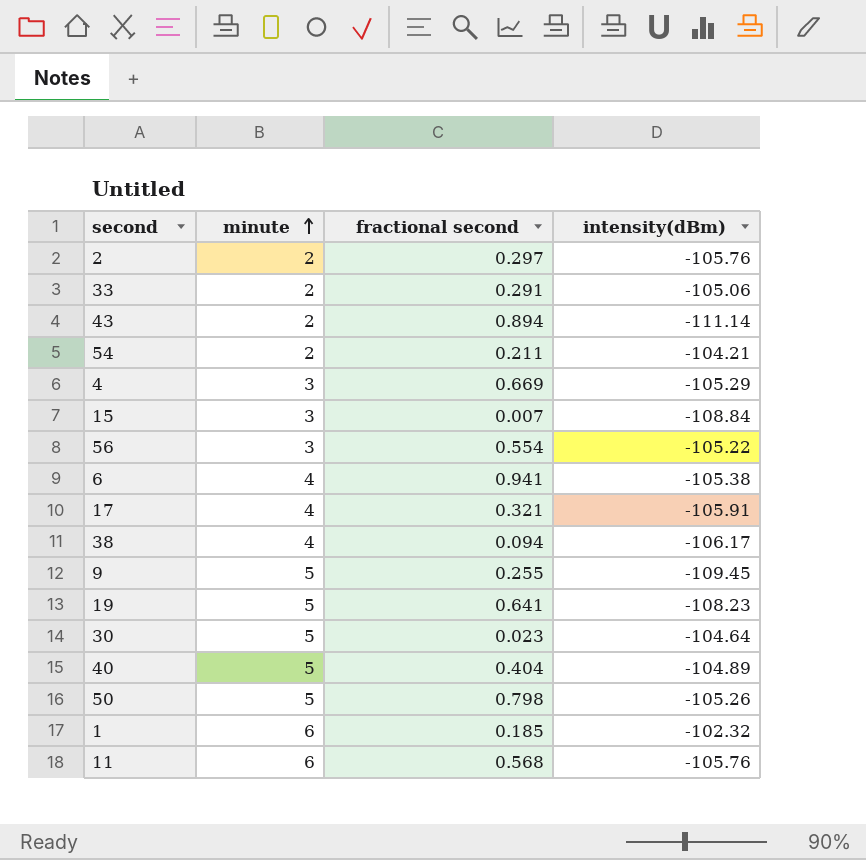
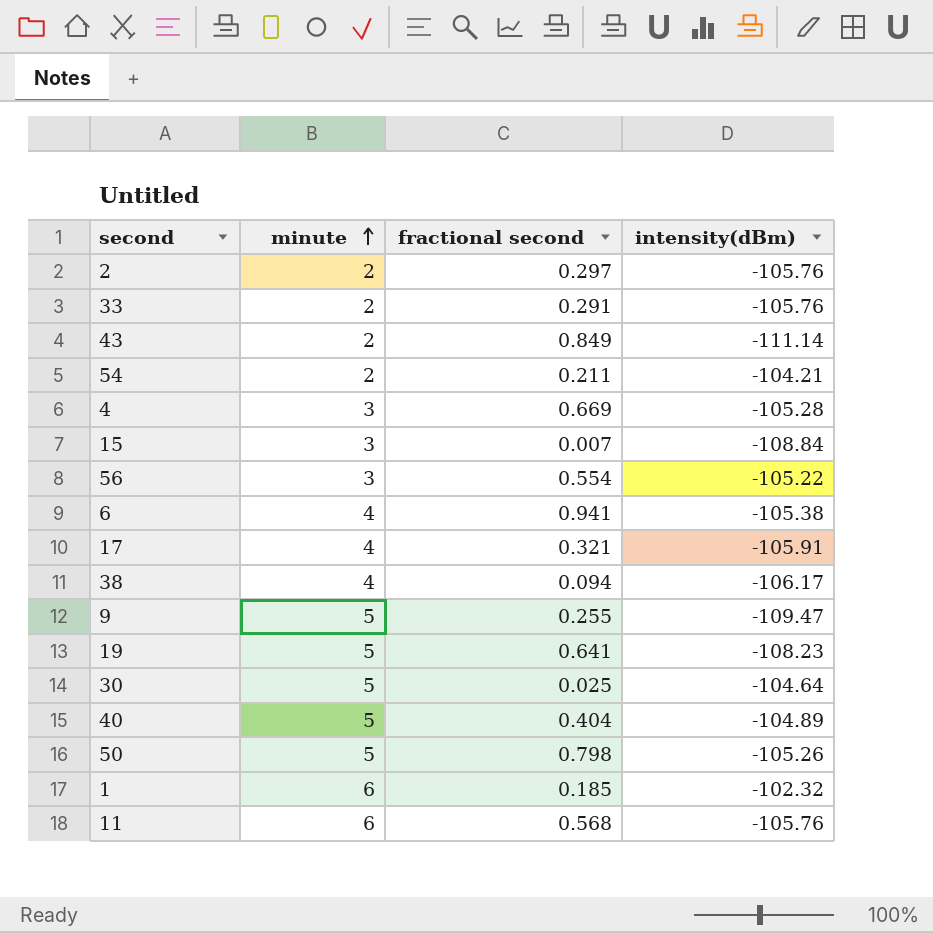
33 | intensity(dBm): -105.06 -> -105.76
43 | fractional second: 0.894 -> 0.849
4 | intensity(dBm): -105.29 -> -105.28
9 | intensity(dBm): -109.45 -> -109.47
30 | fractional second: 0.023 -> 0.025

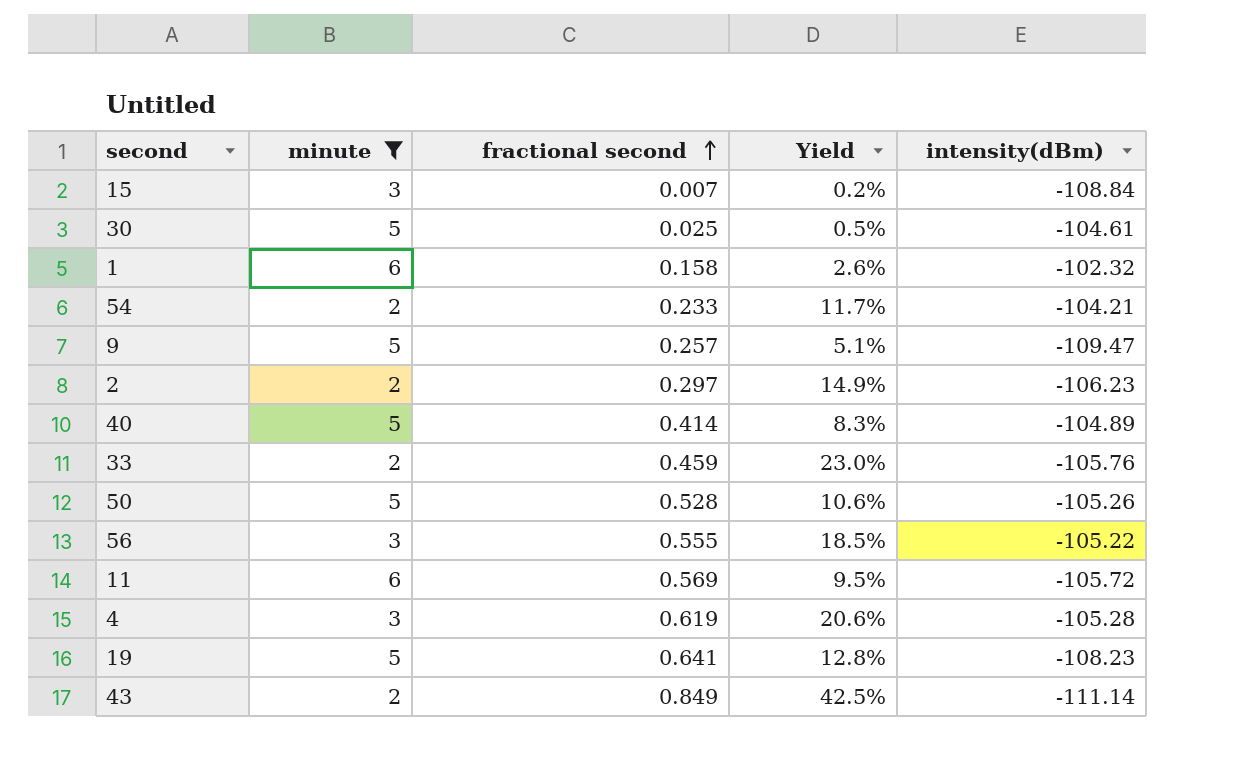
filter: none -> minute != 4
row order: minute ascending -> fractional second ascending
column Yield | formula: none -> [fractional second] / [minute]
30 | intensity(dBm): -104.64 -> -104.61
1 | fractional second: 0.185 -> 0.158
54 | fractional second: 0.211 -> 0.233
9 | fractional second: 0.255 -> 0.257
2 | intensity(dBm): -105.76 -> -106.23
40 | fractional second: 0.404 -> 0.414
33 | fractional second: 0.291 -> 0.459
50 | fractional second: 0.798 -> 0.528
56 | fractional second: 0.554 -> 0.555
11 | fractional second: 0.568 -> 0.569
11 | intensity(dBm): -105.76 -> -105.72
4 | fractional second: 0.669 -> 0.619

